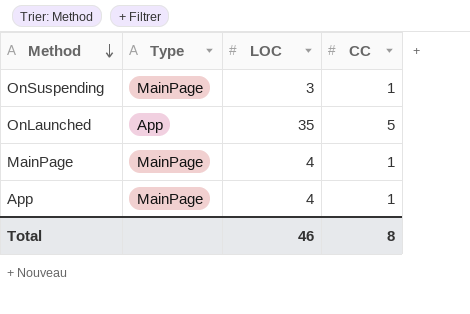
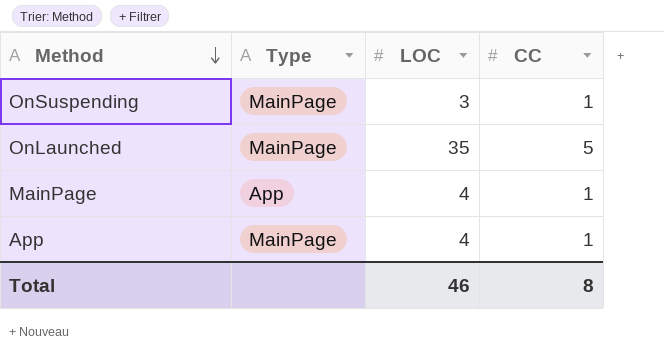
OnLaunched | Type: App -> MainPage
MainPage | Type: MainPage -> App

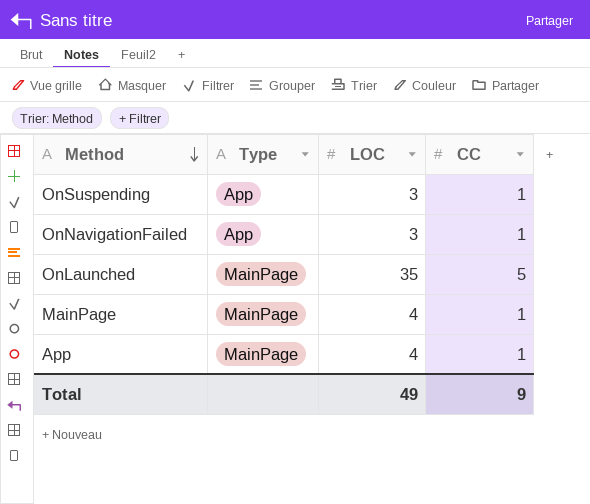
OnSuspending | Type: MainPage -> App
row OnNavigationFailed: none -> App | 3 | 1
MainPage | Type: App -> MainPage
Total | LOC: 46 -> 49
Total | CC: 8 -> 9

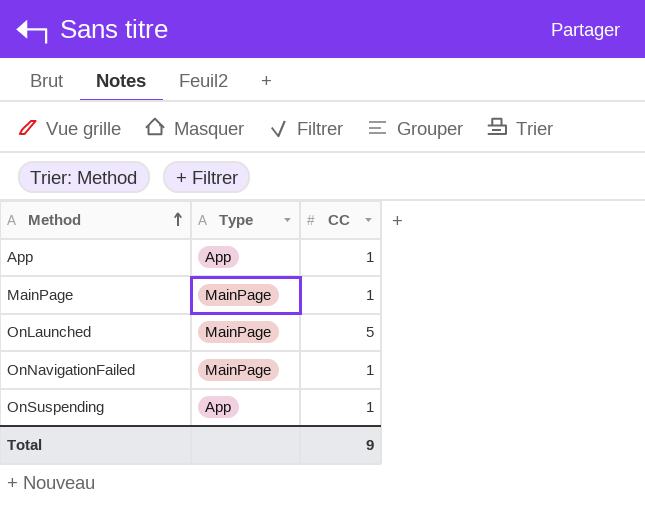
row order: Method descending -> Method ascending
column LOC | position: 3 -> none
App | Type: MainPage -> App
OnNavigationFailed | Type: App -> MainPage

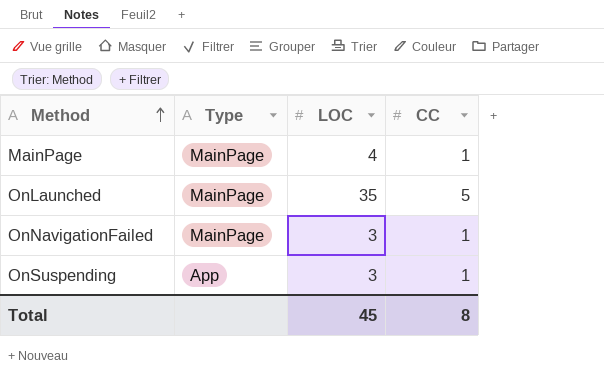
column LOC | position: none -> 3
row App: App | 1 -> none
Total | CC: 9 -> 8

